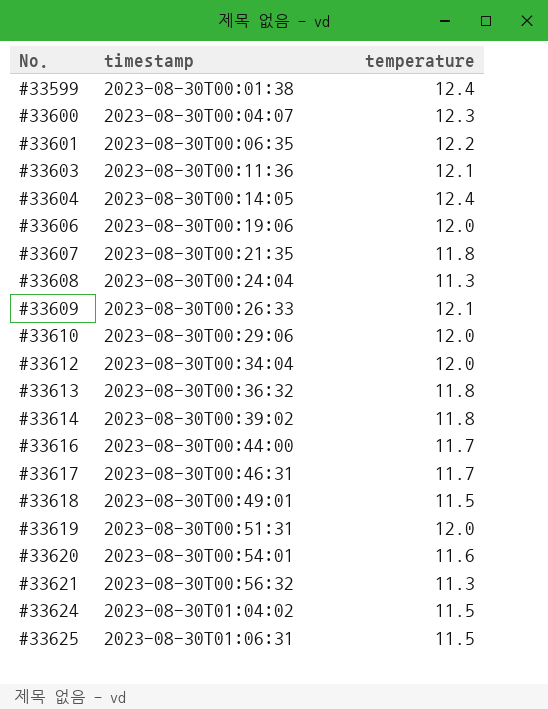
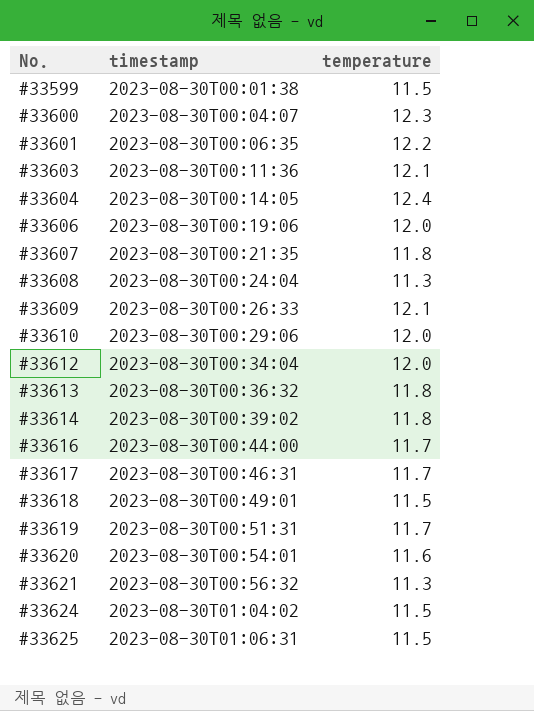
#33599 | temperature: 12.4 -> 11.5
#33619 | temperature: 12.0 -> 11.7

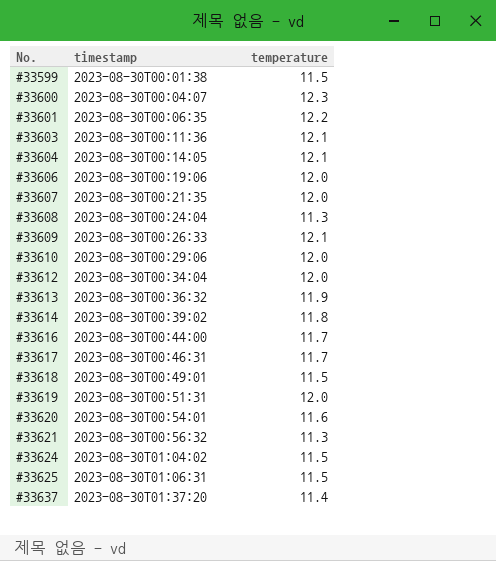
#33604 | temperature: 12.4 -> 12.1
#33607 | temperature: 11.8 -> 12.0
#33613 | temperature: 11.8 -> 11.9
#33619 | temperature: 11.7 -> 12.0
row #33637: none -> 2023-08-30T01:37:20 | 11.4

